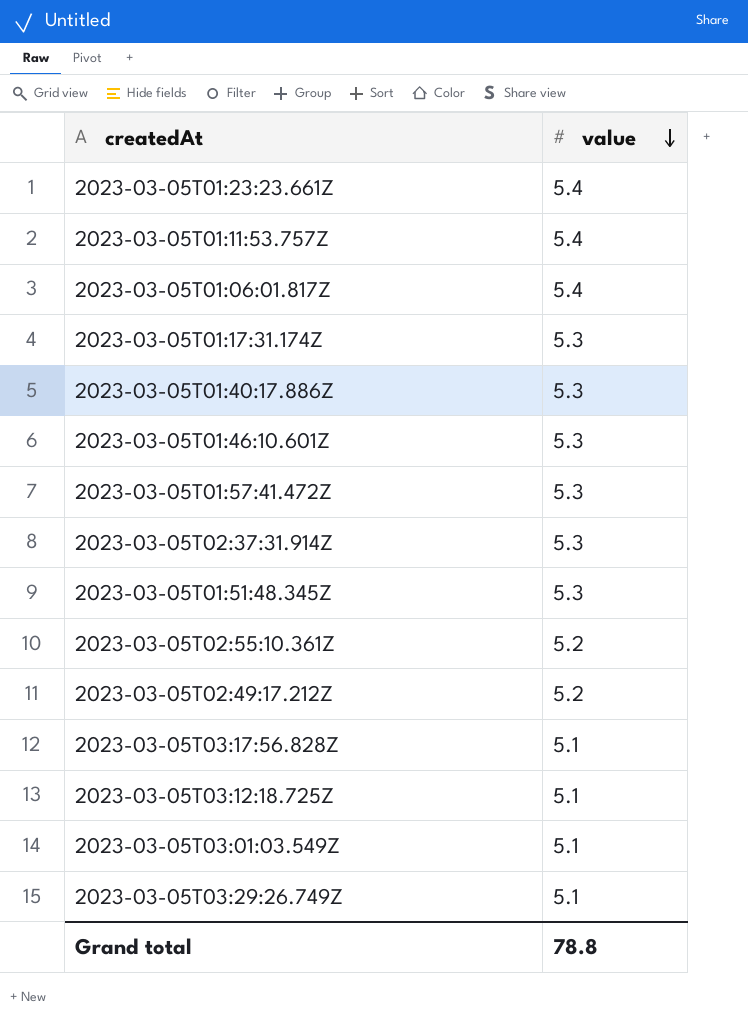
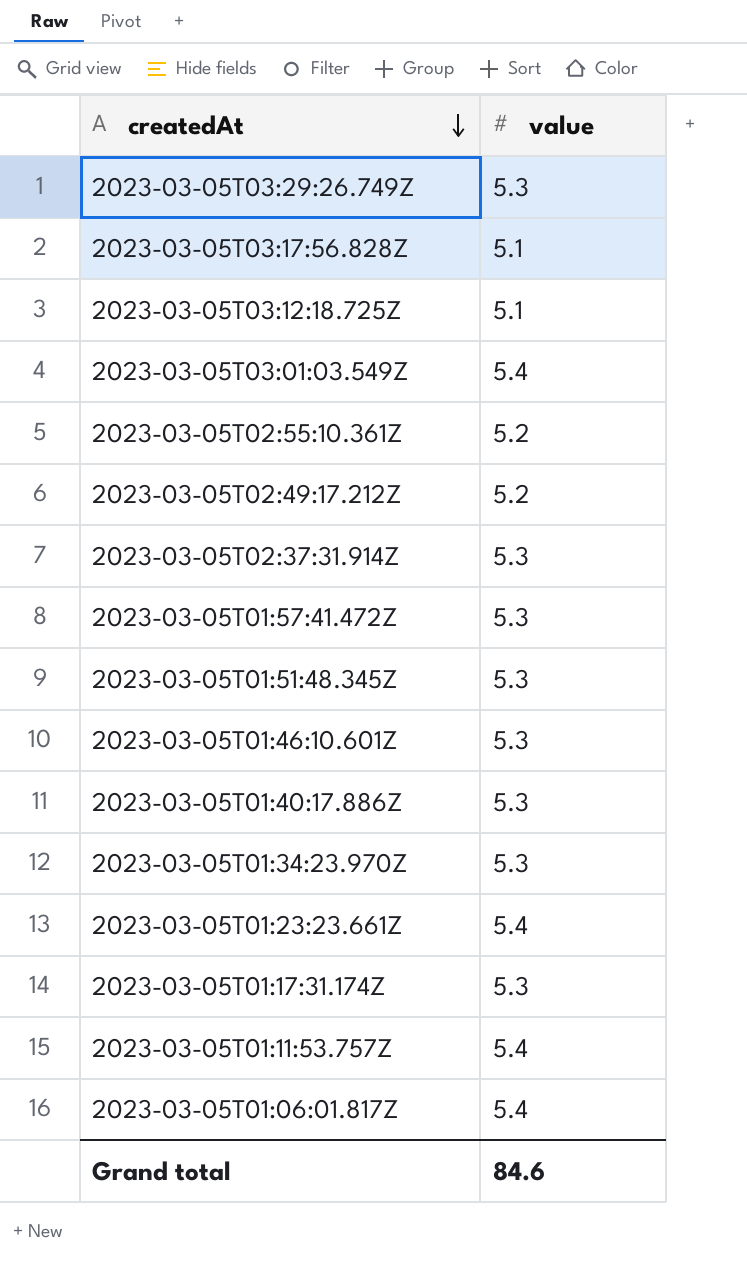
row order: value descending -> createdAt descending
2023-03-05T03:29:26.749Z | value: 5.1 -> 5.3
2023-03-05T03:01:03.549Z | value: 5.1 -> 5.4
row 2023-03-05T01:34:23.970Z: none -> 5.3
Grand total | value: 78.8 -> 84.6

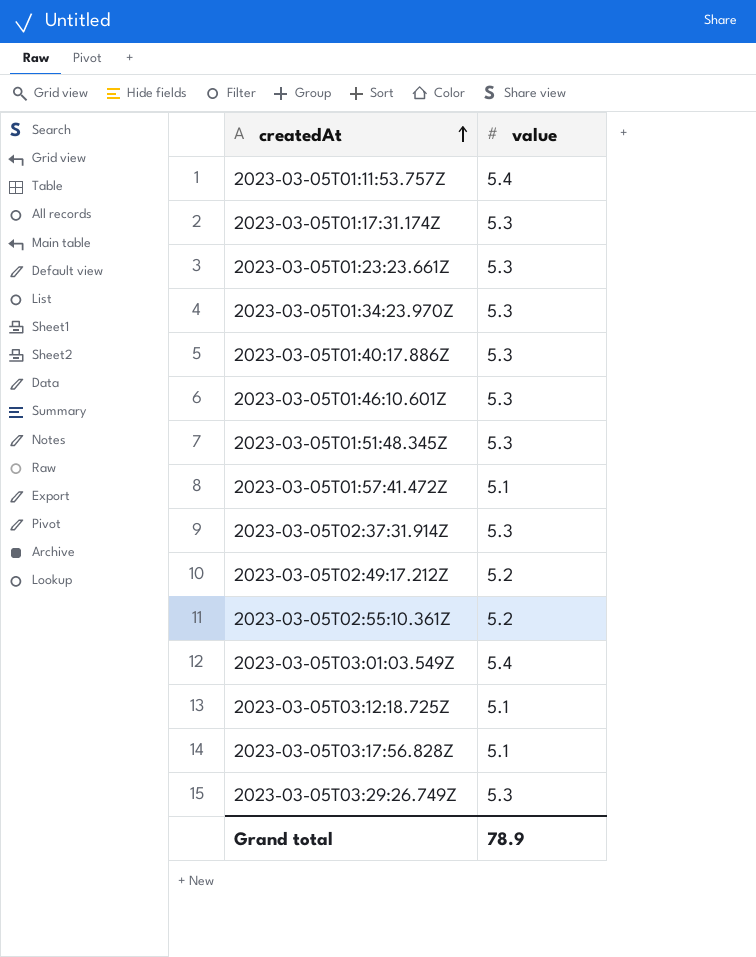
row order: createdAt descending -> createdAt ascending
row 2023-03-05T01:06:01.817Z: 5.4 -> none
2023-03-05T01:23:23.661Z | value: 5.4 -> 5.3
2023-03-05T01:57:41.472Z | value: 5.3 -> 5.1
Grand total | value: 84.6 -> 78.9

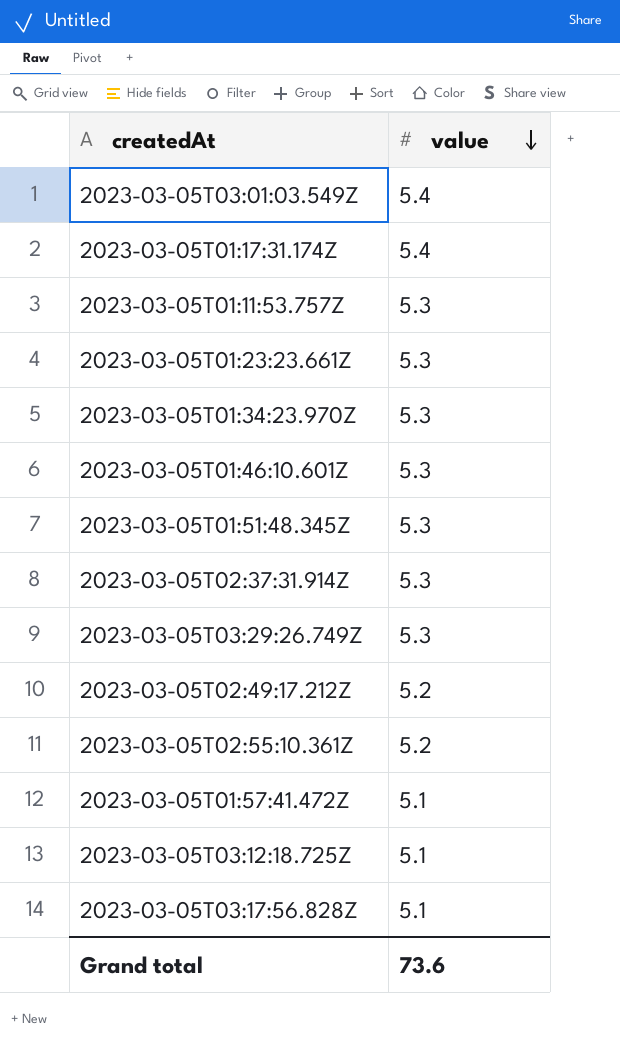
row order: createdAt ascending -> value descending
row 2023-03-05T01:40:17.886Z: 5.3 -> none
2023-03-05T01:17:31.174Z | value: 5.3 -> 5.4
2023-03-05T01:11:53.757Z | value: 5.4 -> 5.3
Grand total | value: 78.9 -> 73.6

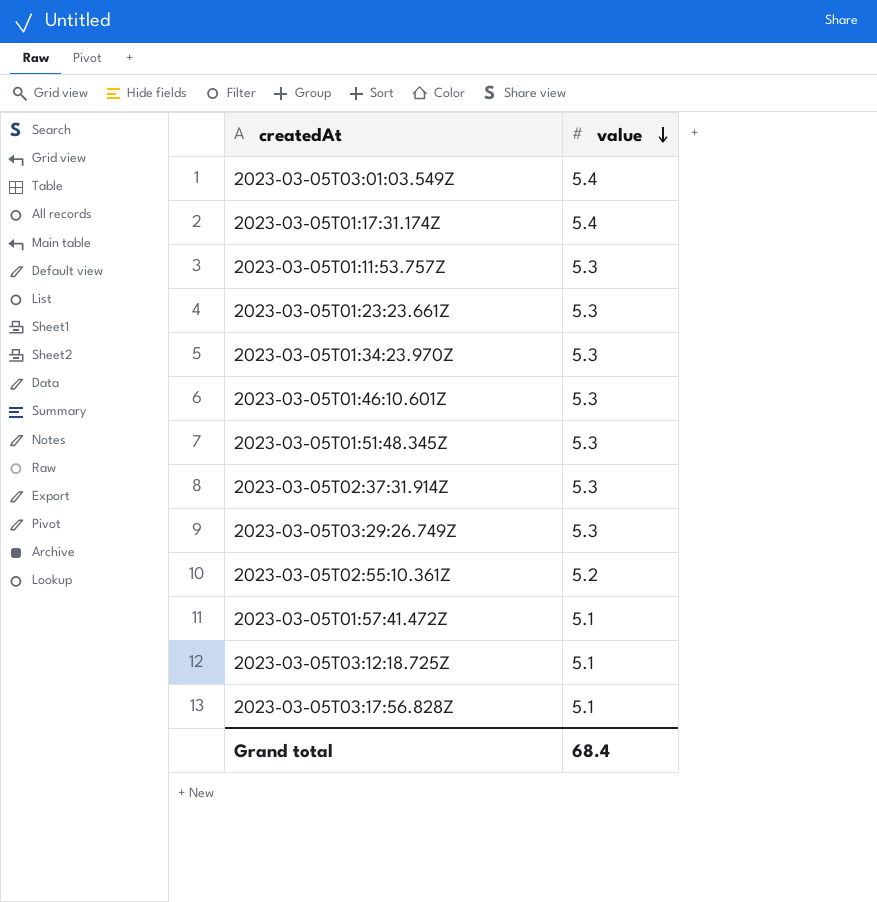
row 2023-03-05T02:49:17.212Z: 5.2 -> none
Grand total | value: 73.6 -> 68.4

